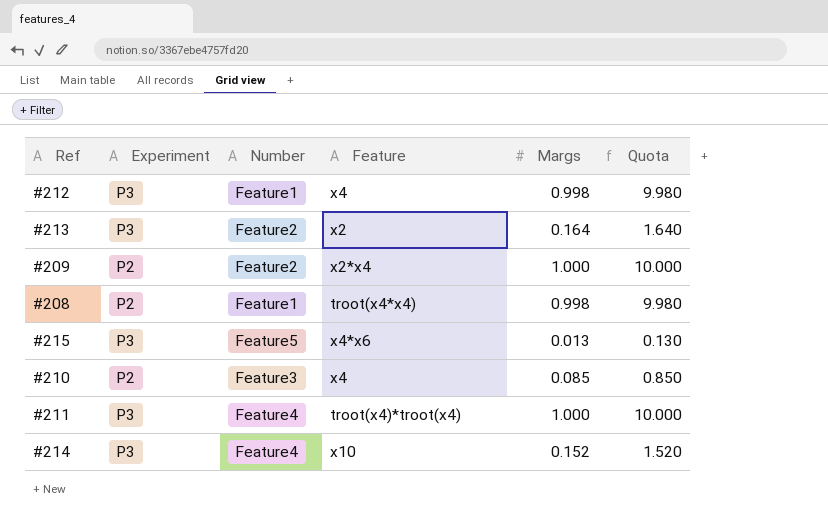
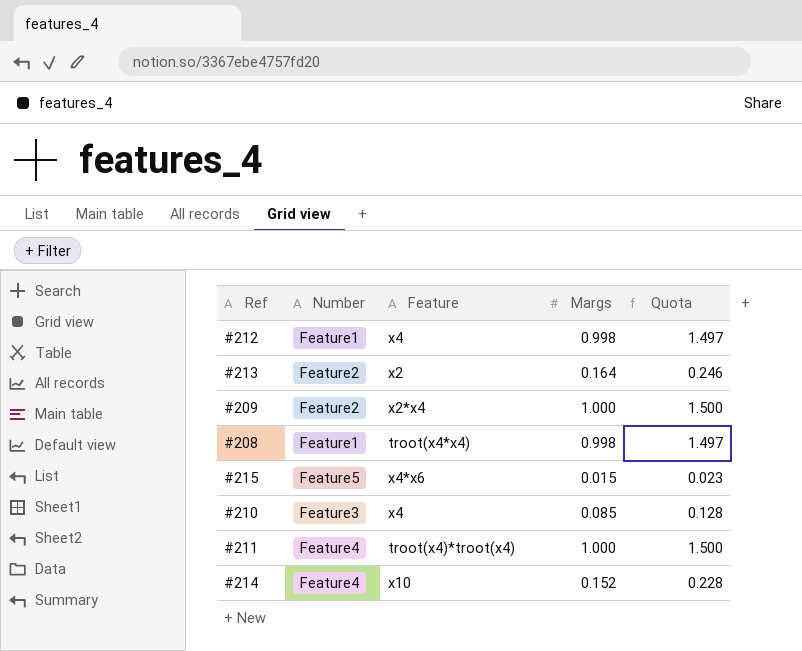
column Experiment | position: 2 -> none
column Quota | formula: [Margs] * 10 -> [Margs] * 1.5
#215 | Margs: 0.013 -> 0.015

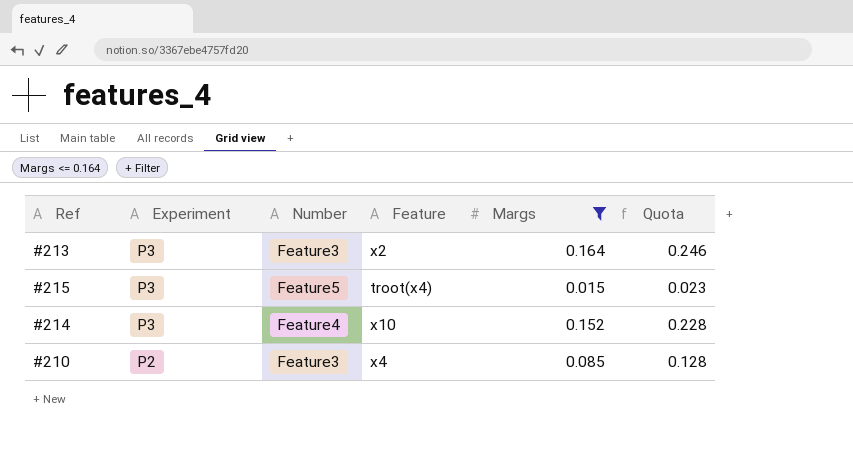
filter: none -> Margs <= 0.164
row order: none -> Experiment descending
column Experiment | position: none -> 2
#213 | Number: Feature2 -> Feature3
#215 | Feature: x4*x6 -> troot(x4)

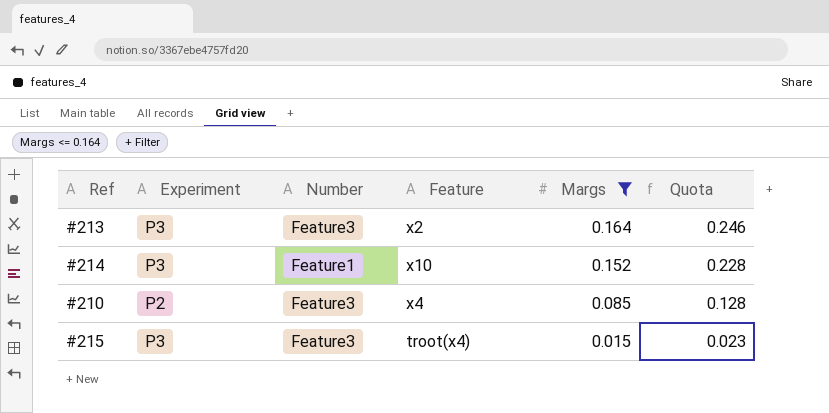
row order: Experiment descending -> Margs descending
#214 | Number: Feature4 -> Feature1
#215 | Number: Feature5 -> Feature3

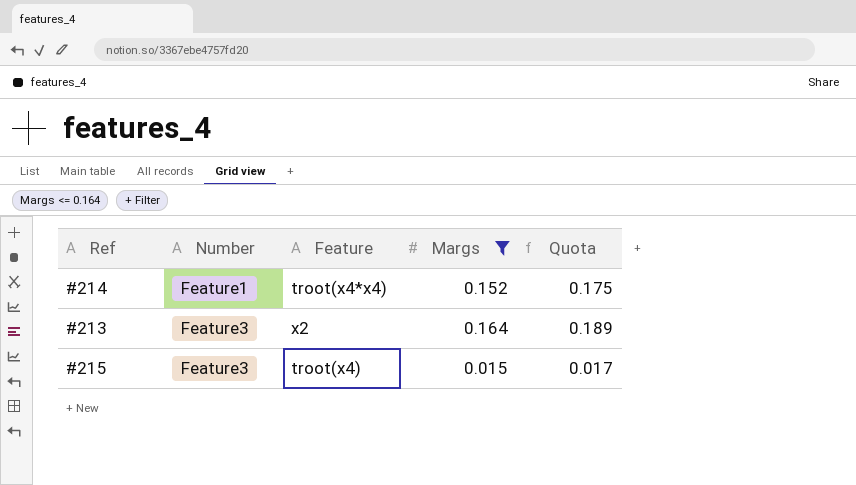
row order: Margs descending -> Number ascending
column Experiment | position: 2 -> none
column Quota | formula: [Margs] * 1.5 -> [Margs] * 1.15
row #210: P2 | Feature3 | x4 | 0.085 | 0.128 -> none
#214 | Feature: x10 -> troot(x4*x4)

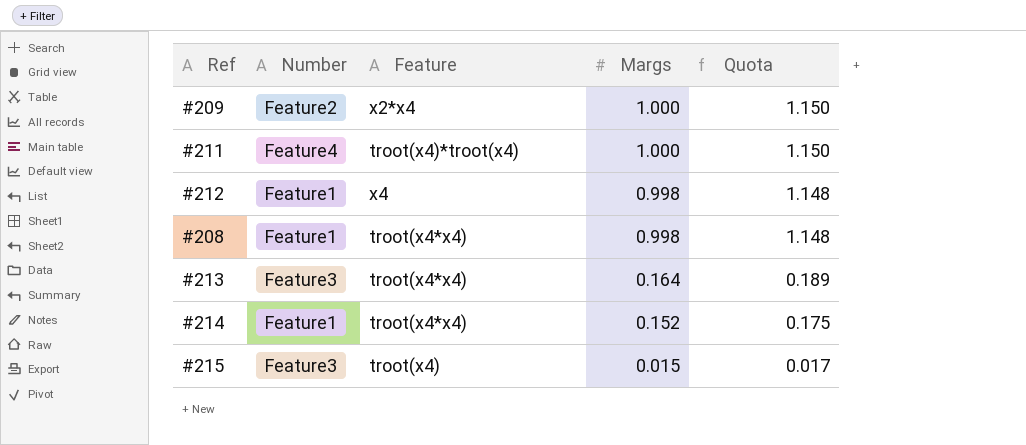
filter: Margs <= 0.164 -> none
row order: Number ascending -> Margs descending
#213 | Feature: x2 -> troot(x4*x4)

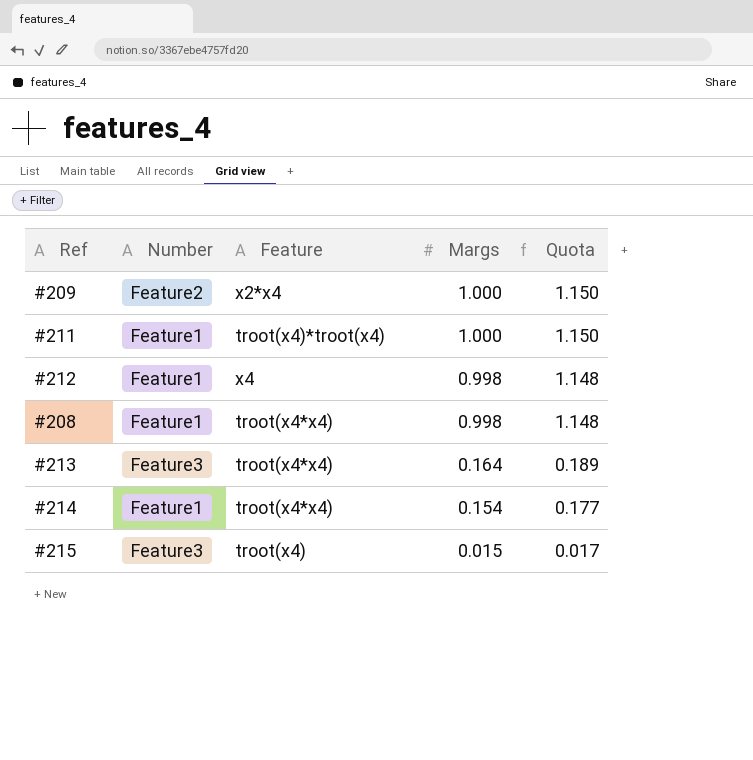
#211 | Number: Feature4 -> Feature1
#214 | Margs: 0.152 -> 0.154
#214 | Quota: 0.175 -> 0.177

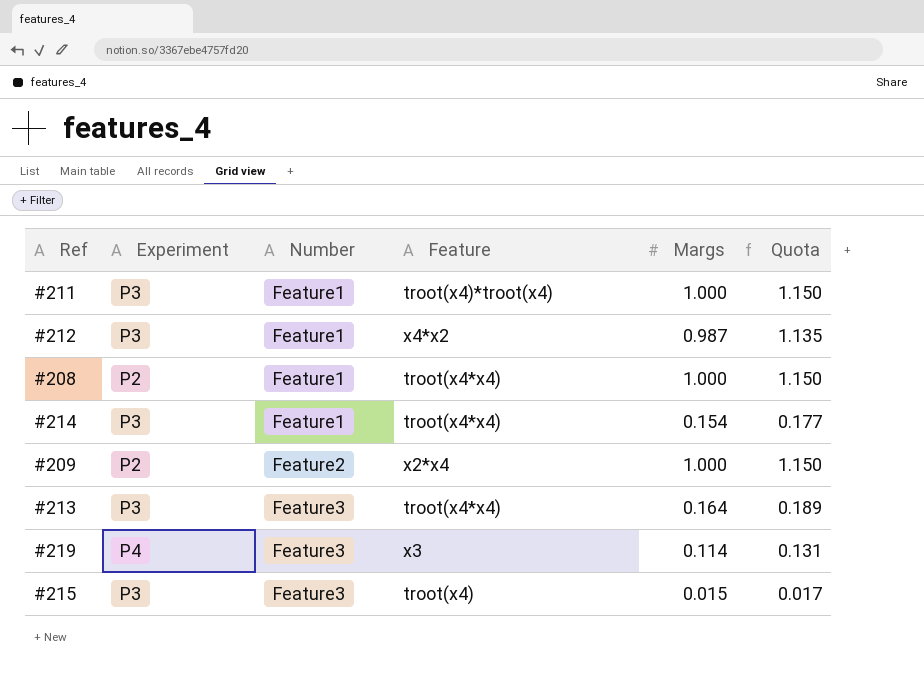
row order: Margs descending -> Number ascending
column Experiment | position: none -> 2
#212 | Feature: x4 -> x4*x2
#212 | Margs: 0.998 -> 0.987
#212 | Quota: 1.148 -> 1.135
#208 | Margs: 0.998 -> 1.000
#208 | Quota: 1.148 -> 1.150
row #219: none -> P4 | Feature3 | x3 | 0.114 | 0.131

